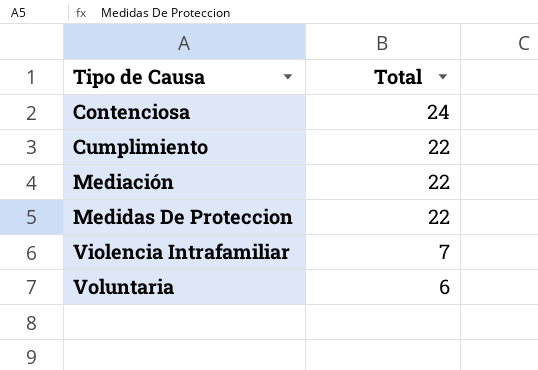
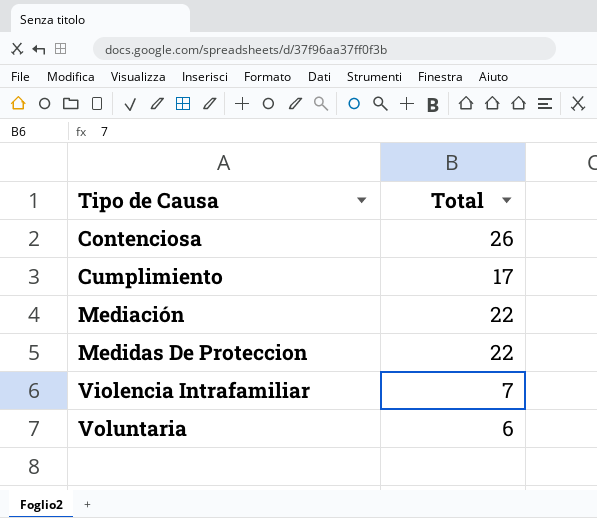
Contenciosa | Total: 24 -> 26
Cumplimiento | Total: 22 -> 17

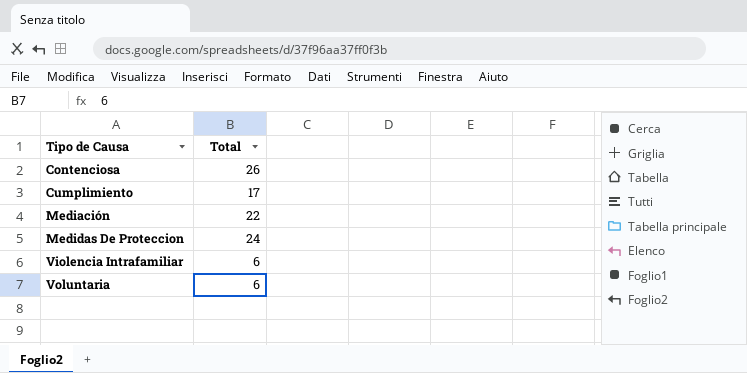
Medidas De Proteccion | Total: 22 -> 24
Violencia Intrafamiliar | Total: 7 -> 6

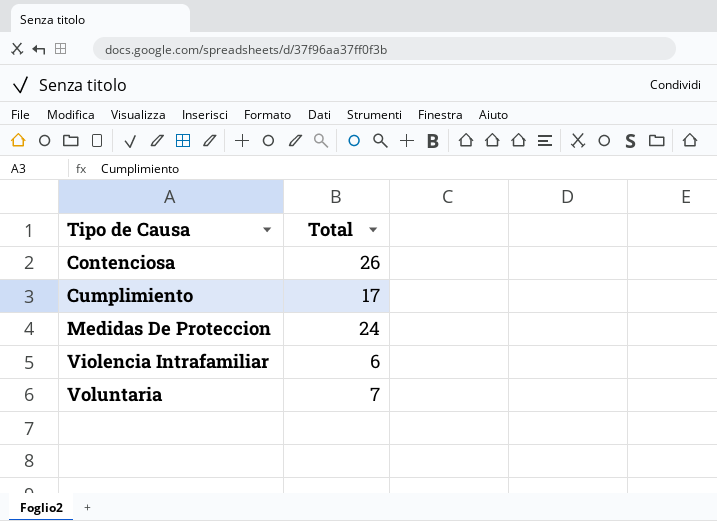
row Mediación: 22 -> none
Voluntaria | Total: 6 -> 7

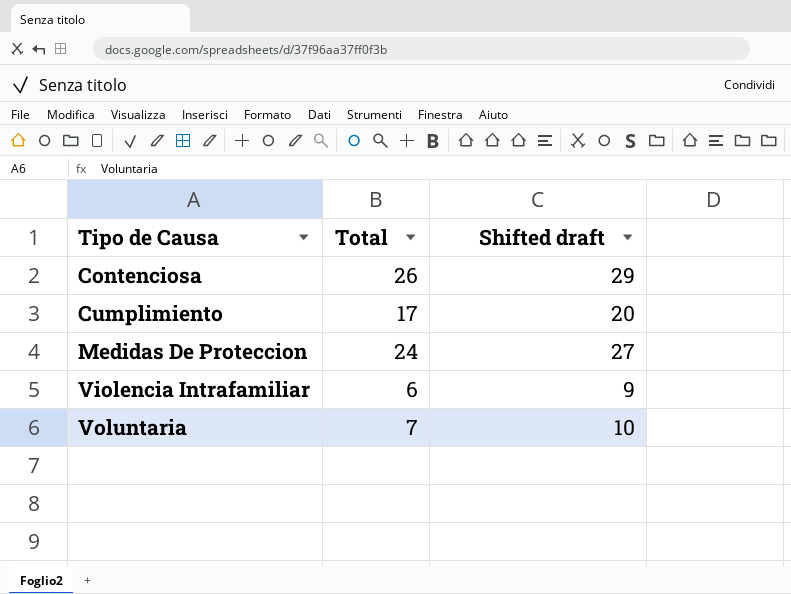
column Shifted draft | formula: none -> [Total] + 3

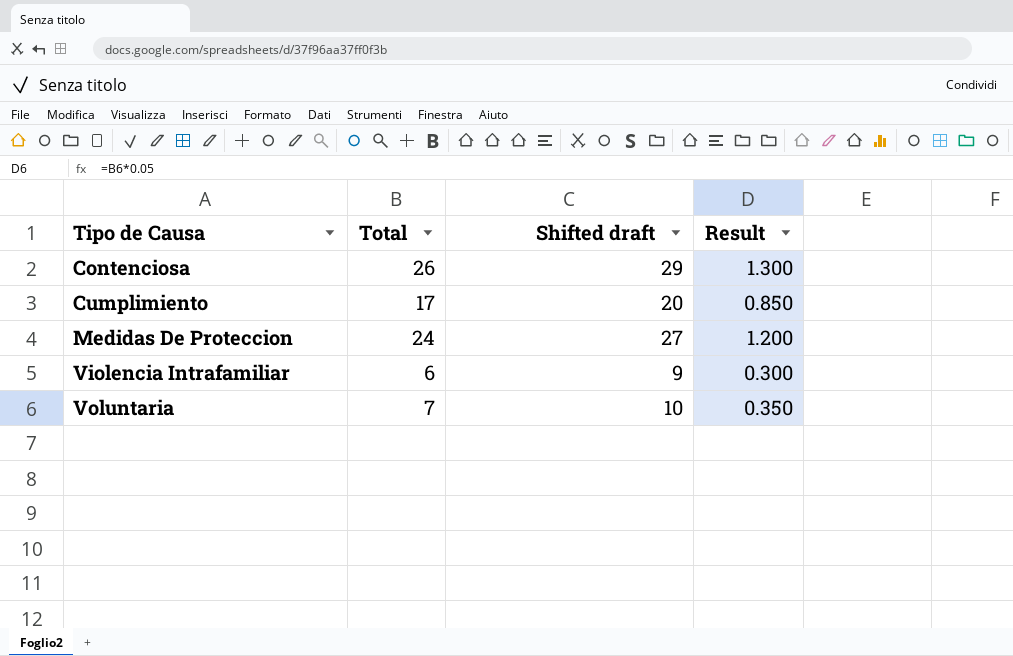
column Result | formula: none -> [Total] * 0.05

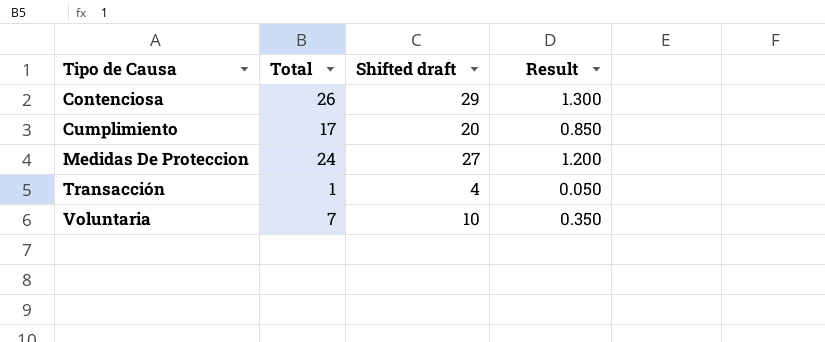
row Violencia Intrafamiliar: 6 | 9 | 0.300 -> none
row Transacción: none -> 1 | 4 | 0.050

